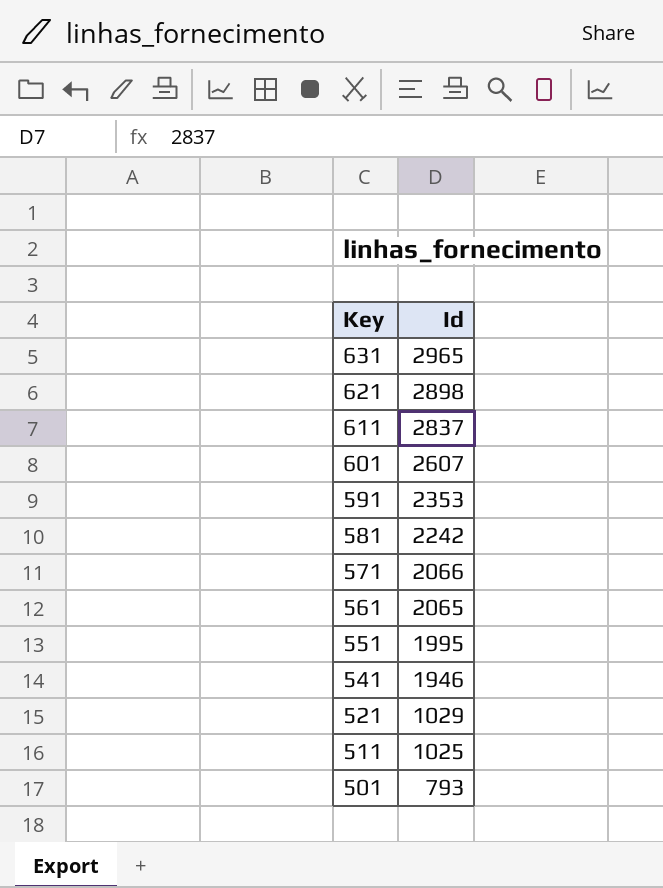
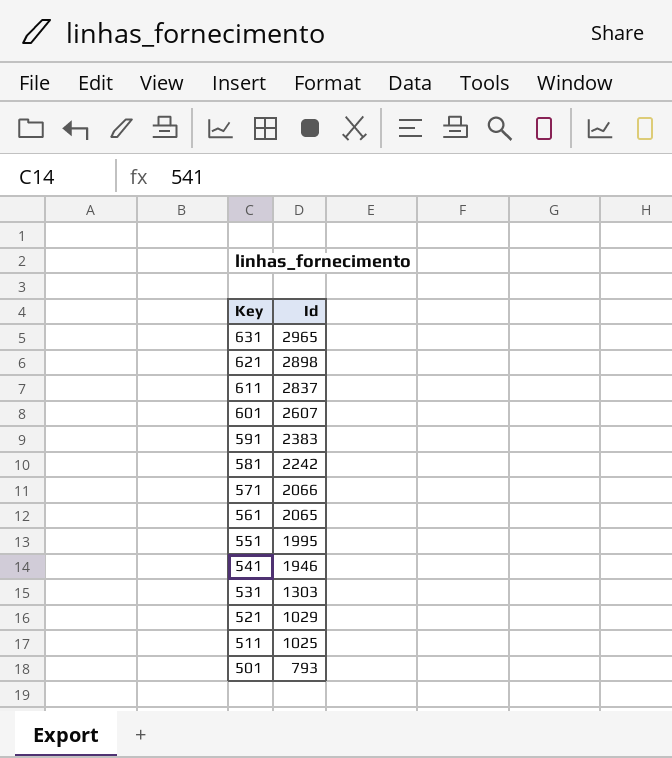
591 | Id: 2353 -> 2383
row 531: none -> 1303

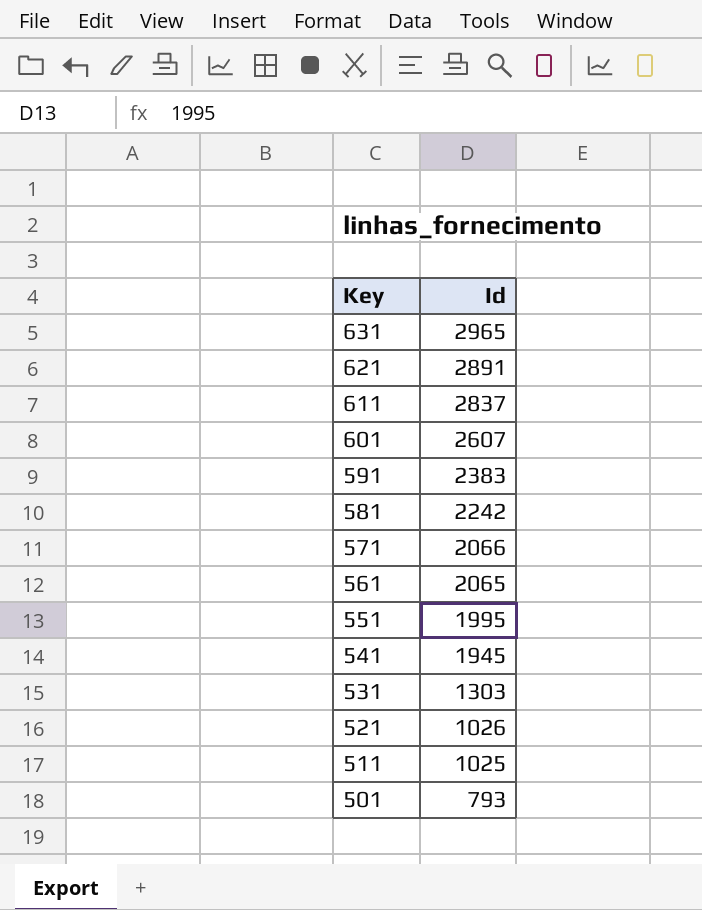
621 | Id: 2898 -> 2891
541 | Id: 1946 -> 1945
521 | Id: 1029 -> 1026

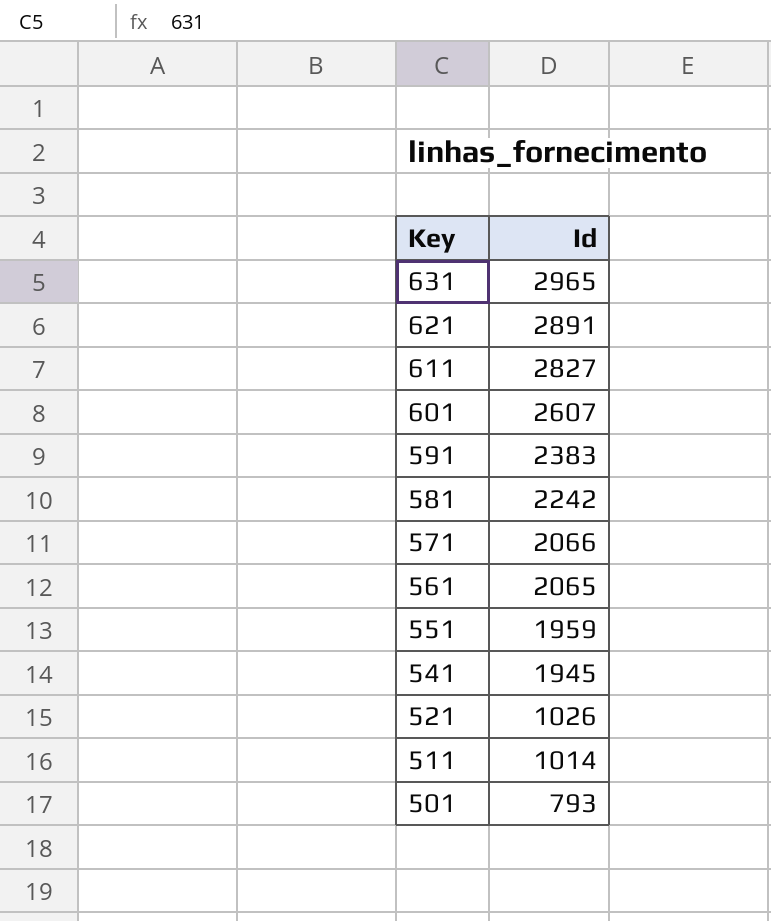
row 531: 1303 -> none
611 | Id: 2837 -> 2827
551 | Id: 1995 -> 1959
511 | Id: 1025 -> 1014

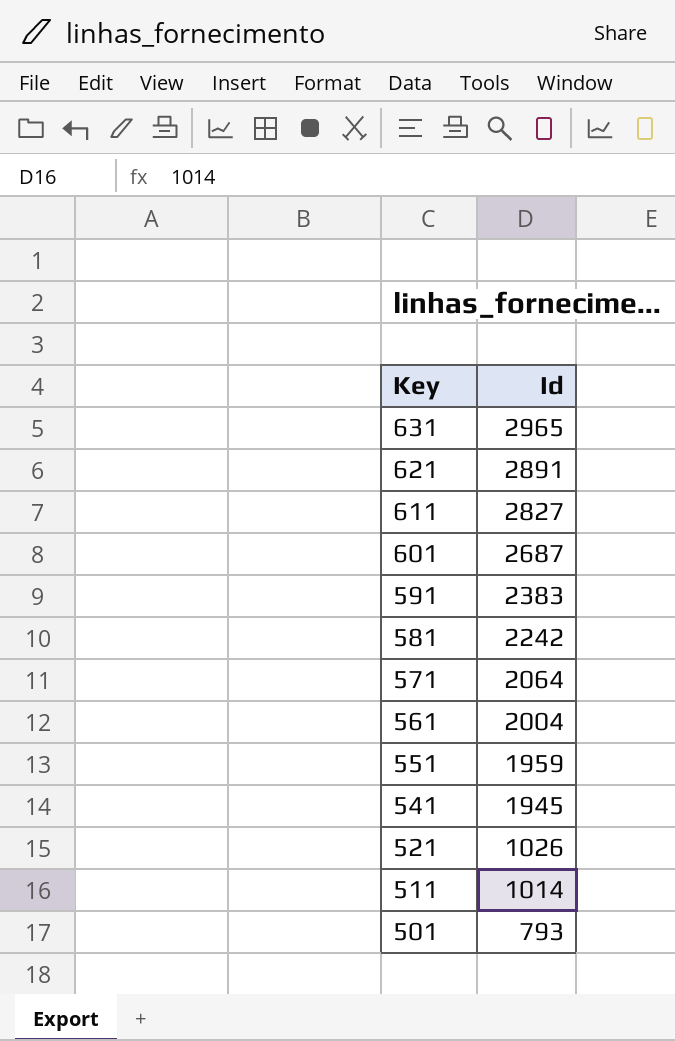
601 | Id: 2607 -> 2687
571 | Id: 2066 -> 2064
561 | Id: 2065 -> 2004

